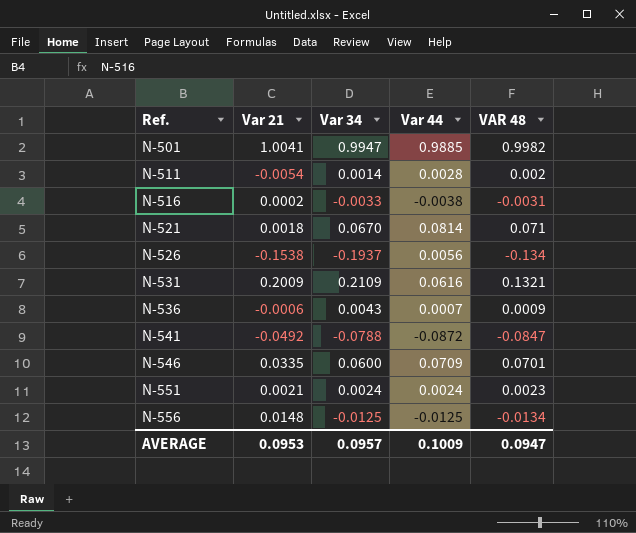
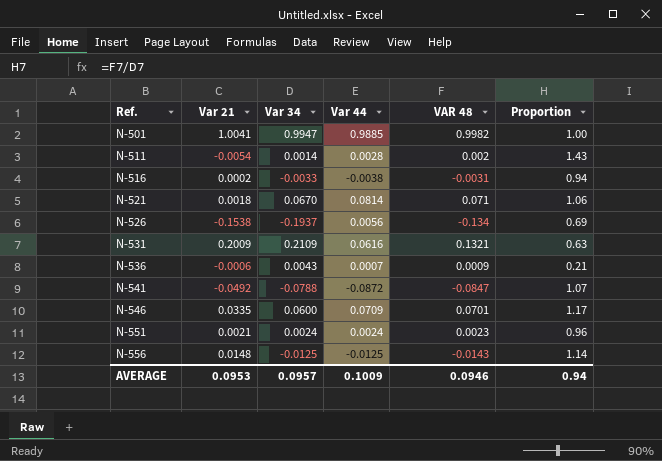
column Proportion | formula: none -> [VAR 48] / [Var 34]
N-556 | VAR 48: -0.0134 -> -0.0143
AVERAGE | VAR 48: 0.0947 -> 0.0946

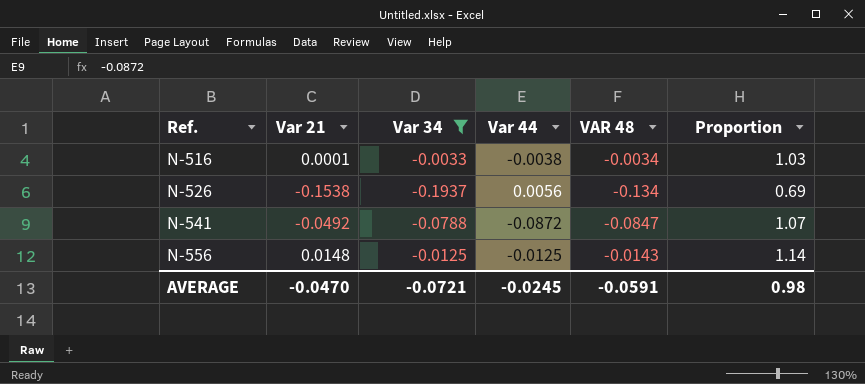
filter: none -> Var 34 <= -0.0033
N-516 | Var 21: 0.0002 -> 0.0001
N-516 | VAR 48: -0.0031 -> -0.0034
N-516 | Proportion: 0.94 -> 1.03
AVERAGE | Var 21: 0.0953 -> -0.0470
AVERAGE | Var 34: 0.0957 -> -0.0721
AVERAGE | Var 44: 0.1009 -> -0.0245
AVERAGE | VAR 48: 0.0946 -> -0.0591
AVERAGE | Proportion: 0.94 -> 0.98

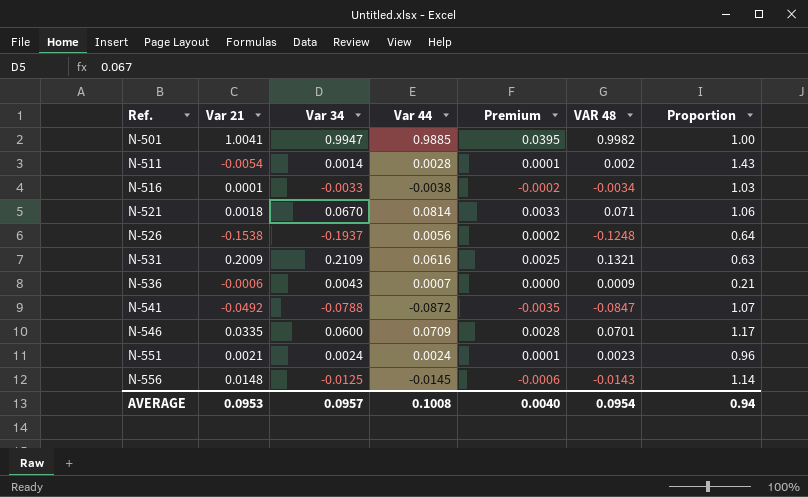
filter: Var 34 <= -0.0033 -> none
column Premium | formula: none -> [Var 44] * 0.04
N-526 | VAR 48: -0.134 -> -0.1248
N-526 | Proportion: 0.69 -> 0.64
N-556 | Var 44: -0.0125 -> -0.0145
AVERAGE | Var 21: -0.0470 -> 0.0953
AVERAGE | Var 34: -0.0721 -> 0.0957
AVERAGE | Var 44: -0.0245 -> 0.1008
AVERAGE | VAR 48: -0.0591 -> 0.0954
AVERAGE | Proportion: 0.98 -> 0.94

